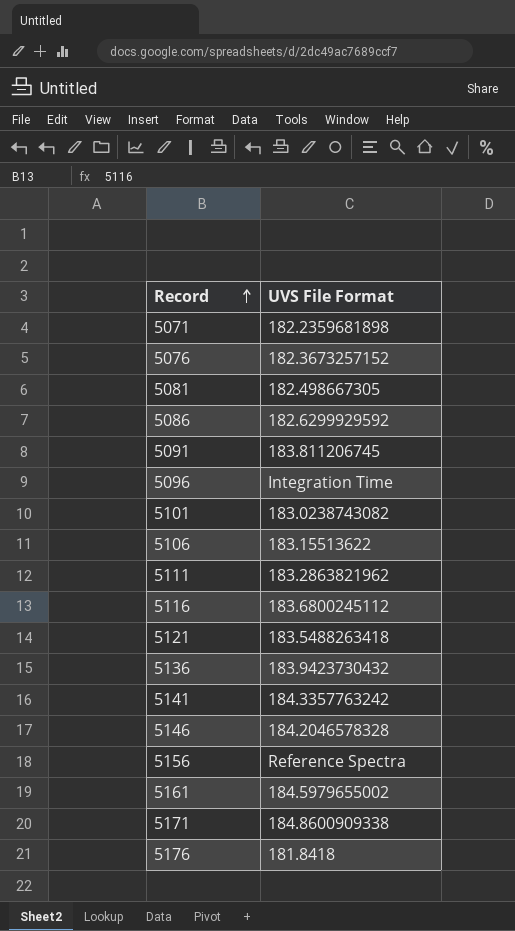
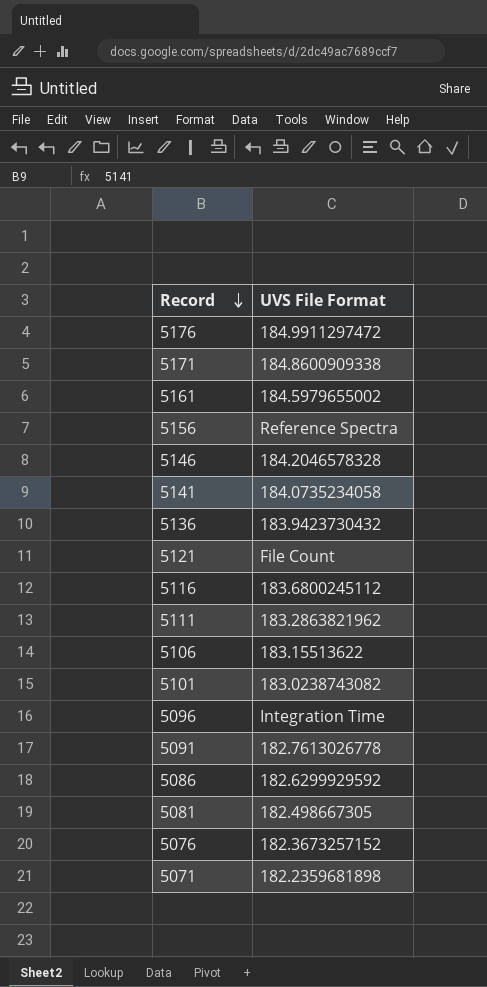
row order: Record ascending -> Record descending
5176 | UVS File Format: 181.8418 -> 184.9911297472
5141 | UVS File Format: 184.3357763242 -> 184.0735234058
5121 | UVS File Format: 183.5488263418 -> File Count
5091 | UVS File Format: 183.811206745 -> 182.7613026778

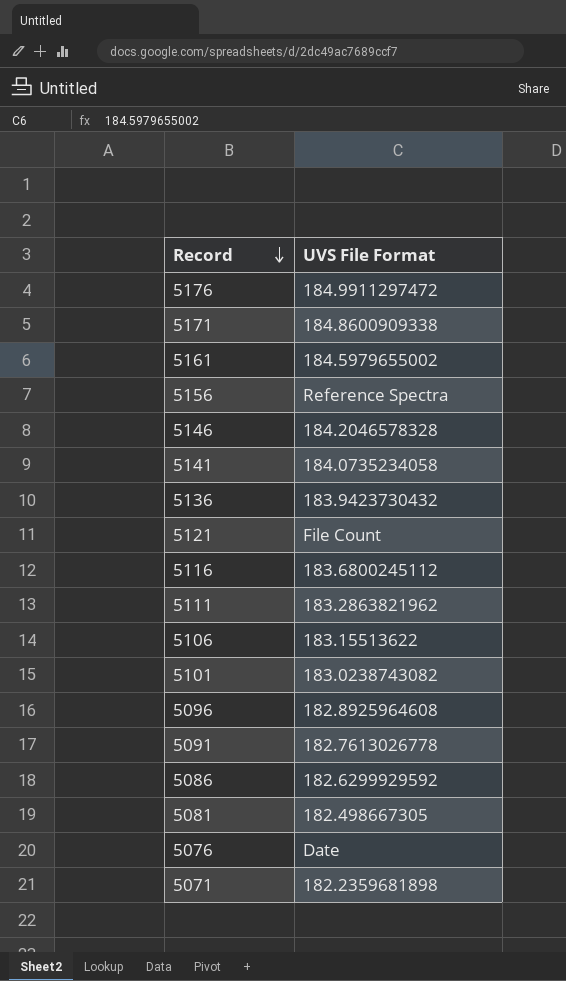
5096 | UVS File Format: Integration Time -> 182.8925964608
5076 | UVS File Format: 182.3673257152 -> Date

